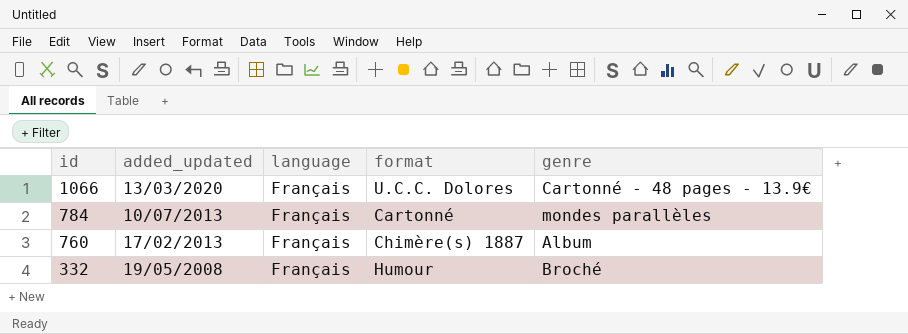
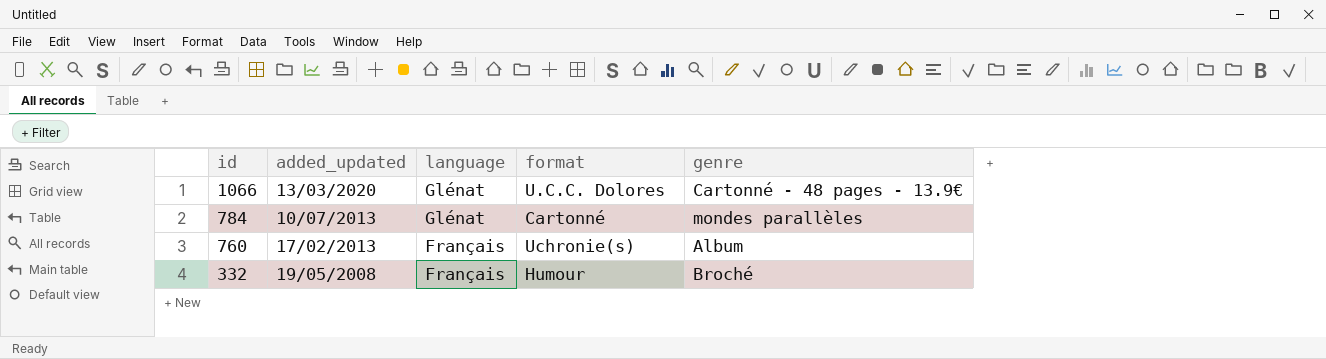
1066 | language: Français -> Glénat
784 | language: Français -> Glénat
760 | format: Chimère(s) 1887 -> Uchronie(s)

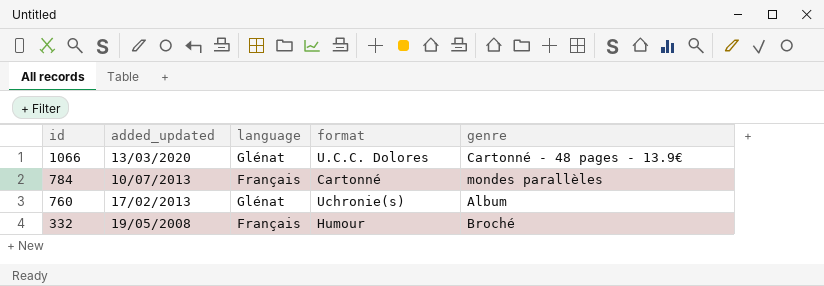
784 | language: Glénat -> Français
760 | language: Français -> Glénat

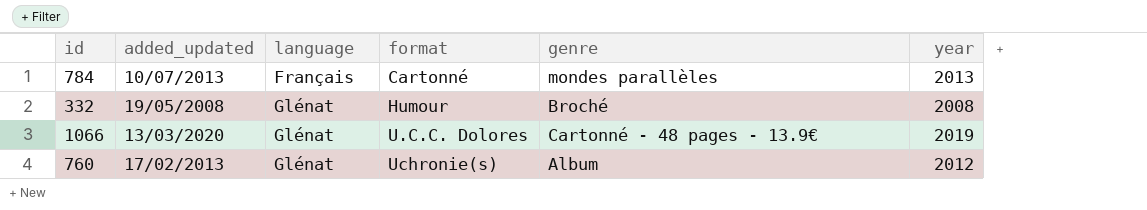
row order: id descending -> language ascending
column year | position: none -> 6
332 | language: Français -> Glénat

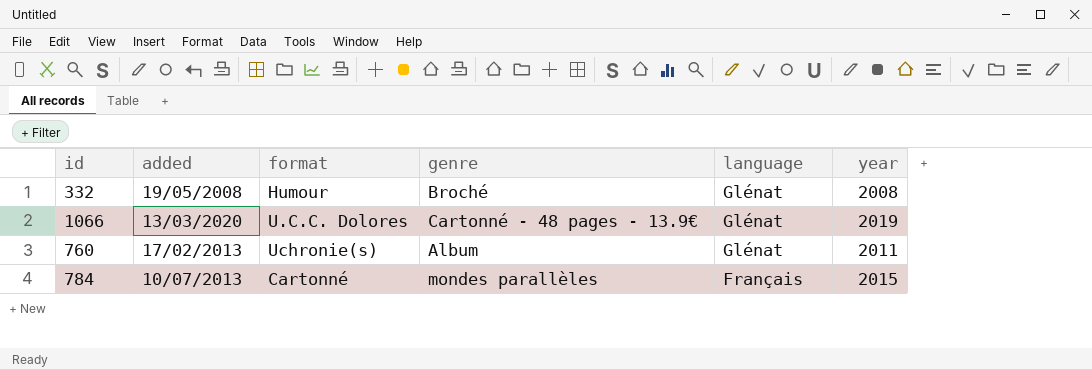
row order: language ascending -> language descending
column name: added_updated -> added
column language | position: 3 -> 5
760 | year: 2012 -> 2011
784 | year: 2013 -> 2015

